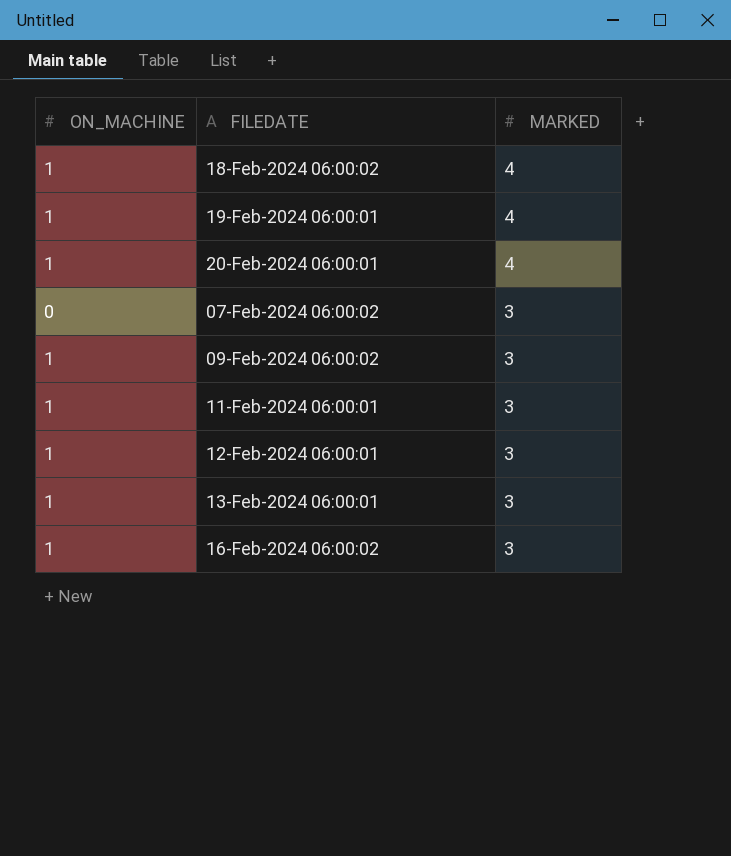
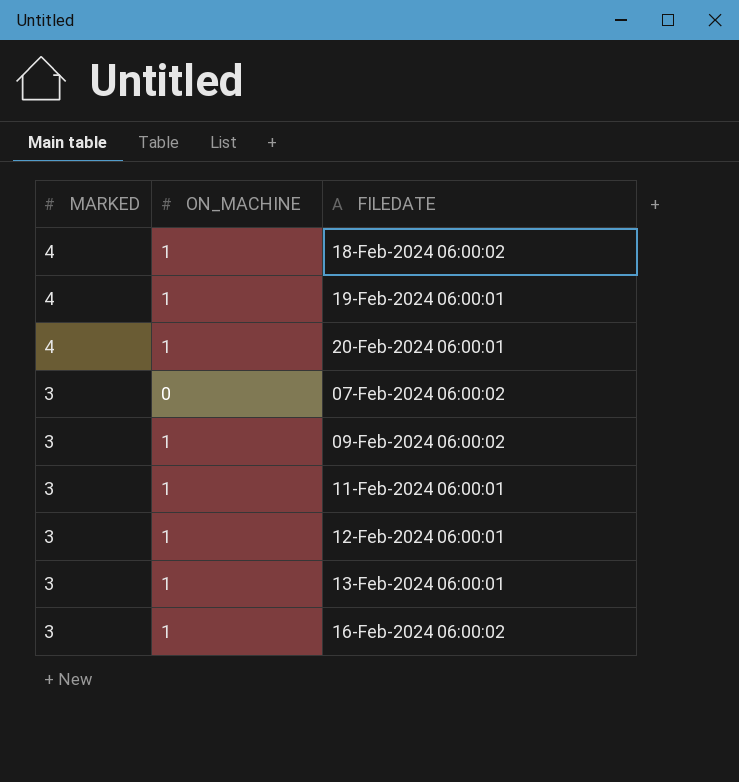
column MARKED | position: 3 -> 1

